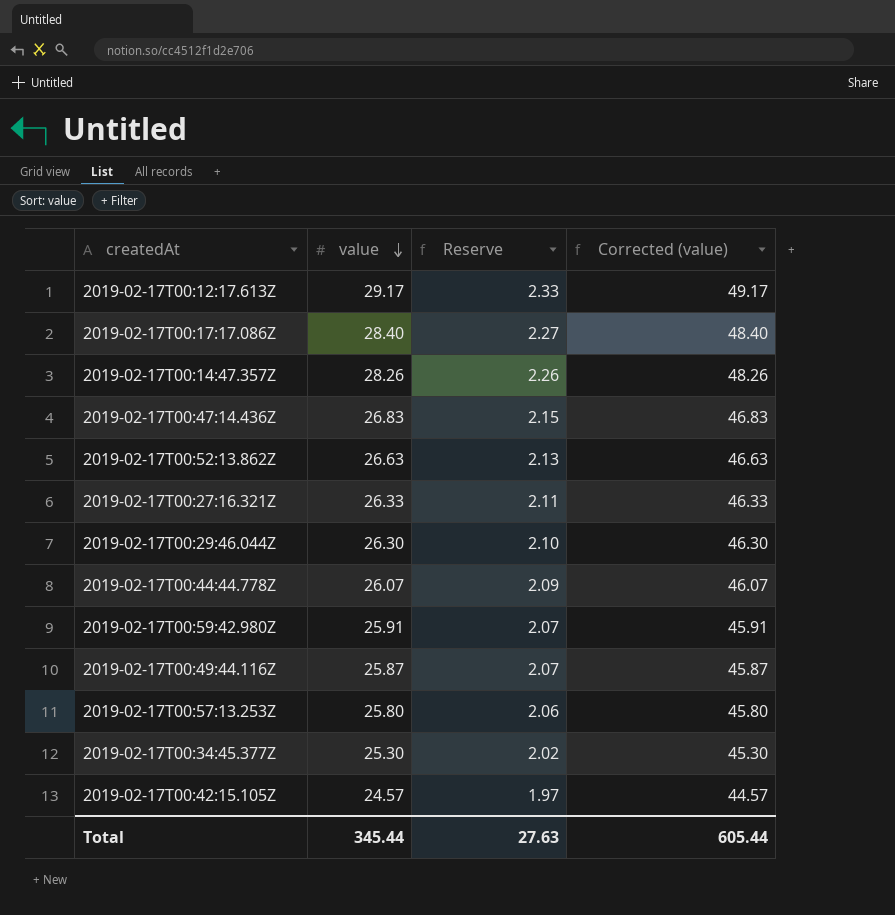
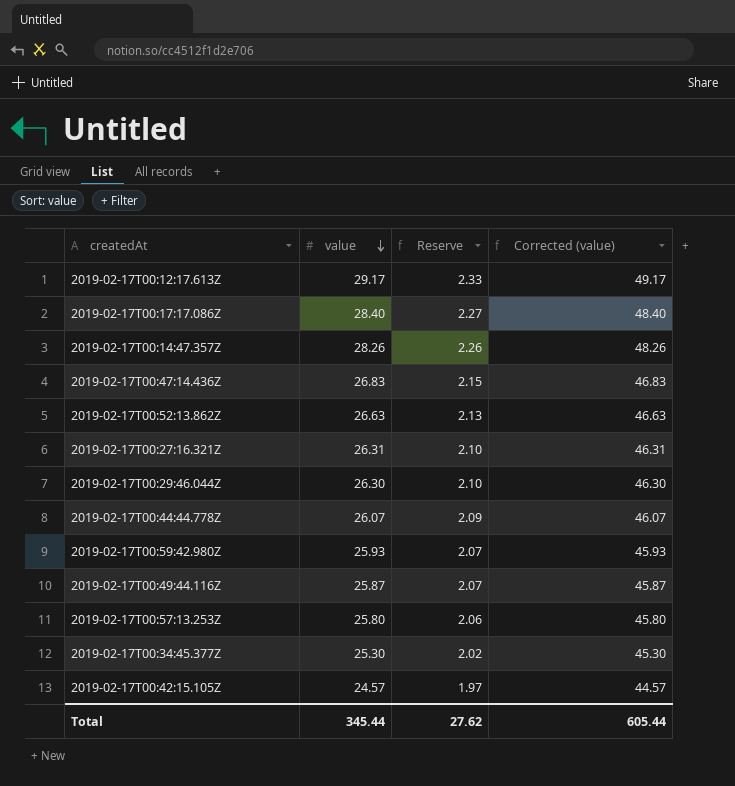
2019-02-17T00:27:16.321Z | value: 26.33 -> 26.31
2019-02-17T00:27:16.321Z | Reserve: 2.11 -> 2.10
2019-02-17T00:27:16.321Z | Corrected (value): 46.33 -> 46.31
2019-02-17T00:59:42.980Z | value: 25.91 -> 25.93
2019-02-17T00:59:42.980Z | Corrected (value): 45.91 -> 45.93
Total | Reserve: 27.63 -> 27.62

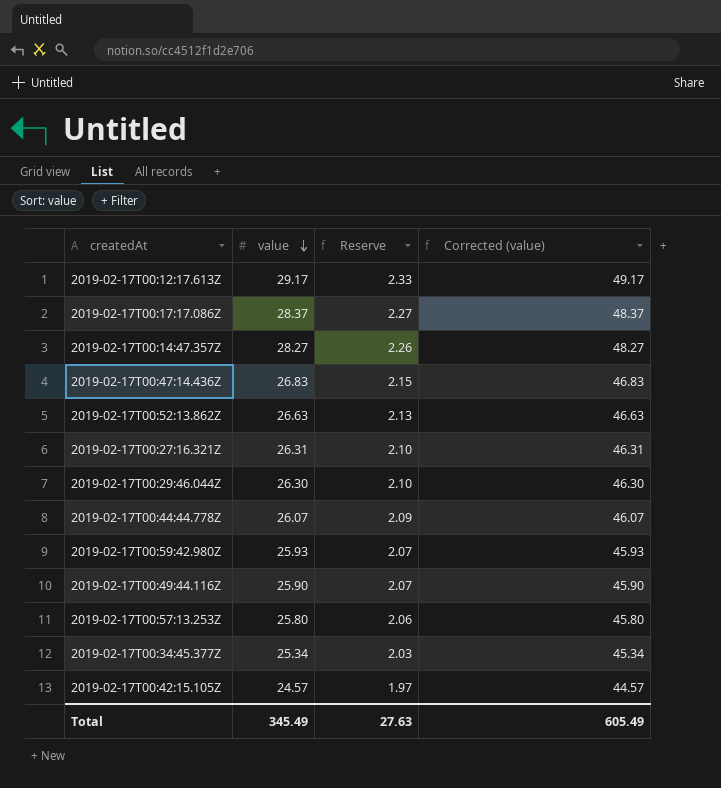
2019-02-17T00:17:17.086Z | value: 28.40 -> 28.37
2019-02-17T00:17:17.086Z | Corrected (value): 48.40 -> 48.37
2019-02-17T00:14:47.357Z | value: 28.26 -> 28.27
2019-02-17T00:14:47.357Z | Corrected (value): 48.26 -> 48.27
2019-02-17T00:49:44.116Z | value: 25.87 -> 25.90
2019-02-17T00:49:44.116Z | Corrected (value): 45.87 -> 45.90
2019-02-17T00:34:45.377Z | value: 25.30 -> 25.34
2019-02-17T00:34:45.377Z | Reserve: 2.02 -> 2.03
2019-02-17T00:34:45.377Z | Corrected (value): 45.30 -> 45.34
Total | value: 345.44 -> 345.49
Total | Reserve: 27.62 -> 27.63
Total | Corrected (value): 605.44 -> 605.49

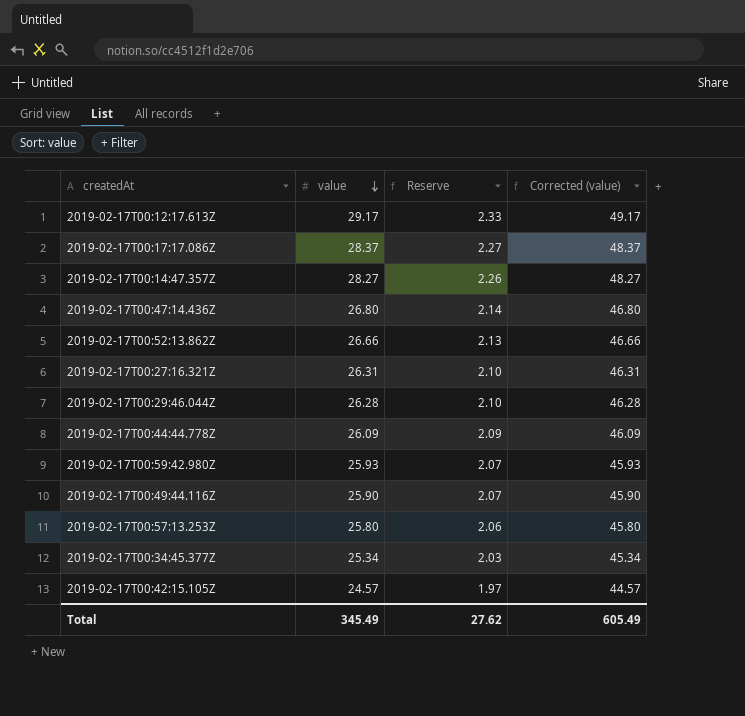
2019-02-17T00:47:14.436Z | value: 26.83 -> 26.80
2019-02-17T00:47:14.436Z | Reserve: 2.15 -> 2.14
2019-02-17T00:47:14.436Z | Corrected (value): 46.83 -> 46.80
2019-02-17T00:52:13.862Z | value: 26.63 -> 26.66
2019-02-17T00:52:13.862Z | Corrected (value): 46.63 -> 46.66
2019-02-17T00:29:46.044Z | value: 26.30 -> 26.28
2019-02-17T00:29:46.044Z | Corrected (value): 46.30 -> 46.28
2019-02-17T00:44:44.778Z | value: 26.07 -> 26.09
2019-02-17T00:44:44.778Z | Corrected (value): 46.07 -> 46.09
Total | Reserve: 27.63 -> 27.62

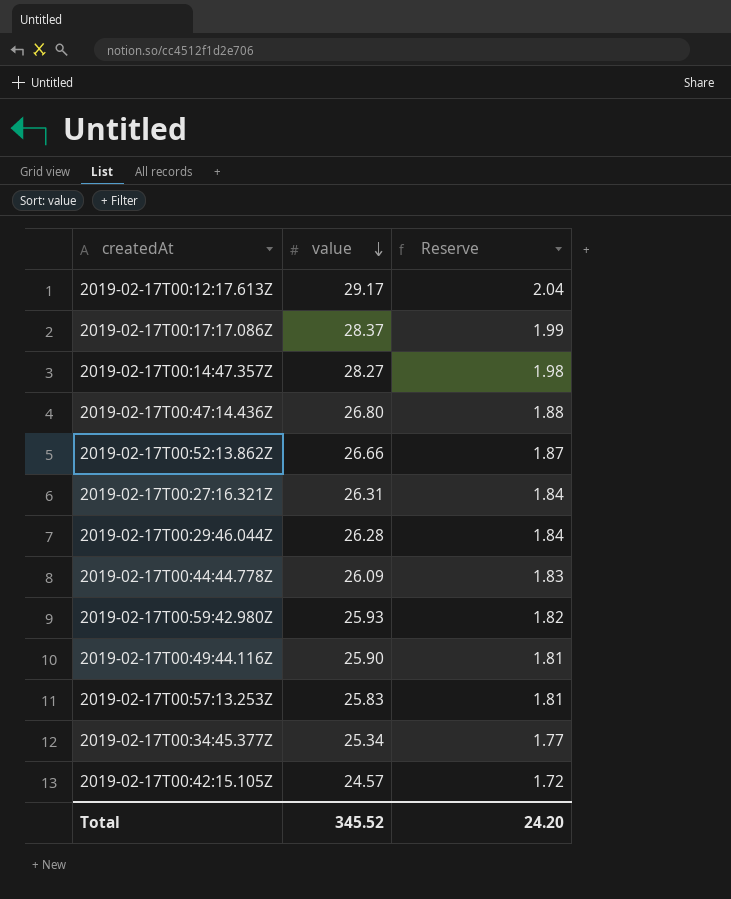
column Corrected (value) | formula: [value] + 20 -> none
column Reserve | formula: [value] * 0.08 -> [value] * 0.07
2019-02-17T00:57:13.253Z | value: 25.80 -> 25.83
Total | value: 345.49 -> 345.52
Total | Reserve: 27.62 -> 24.20

